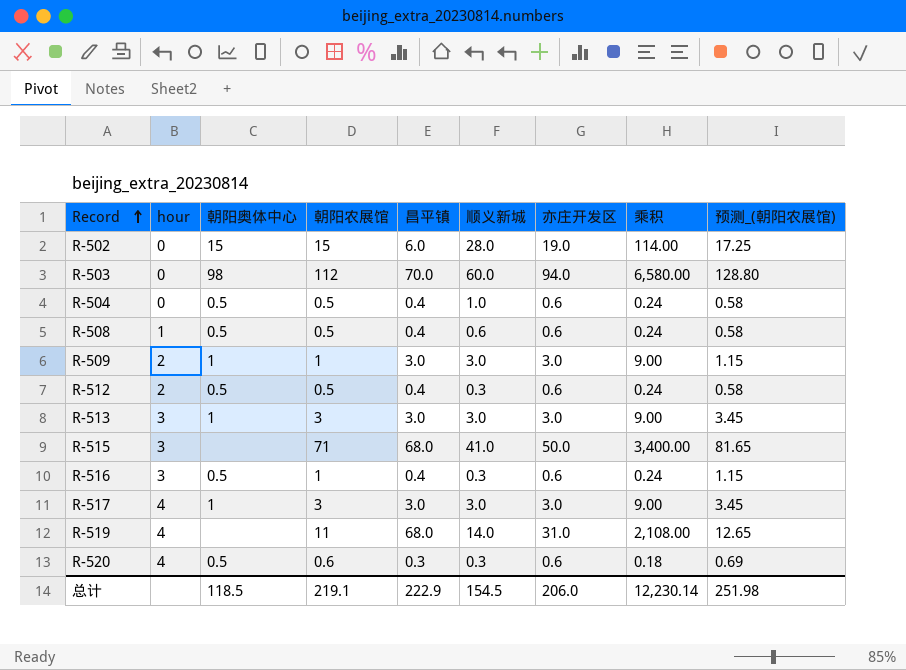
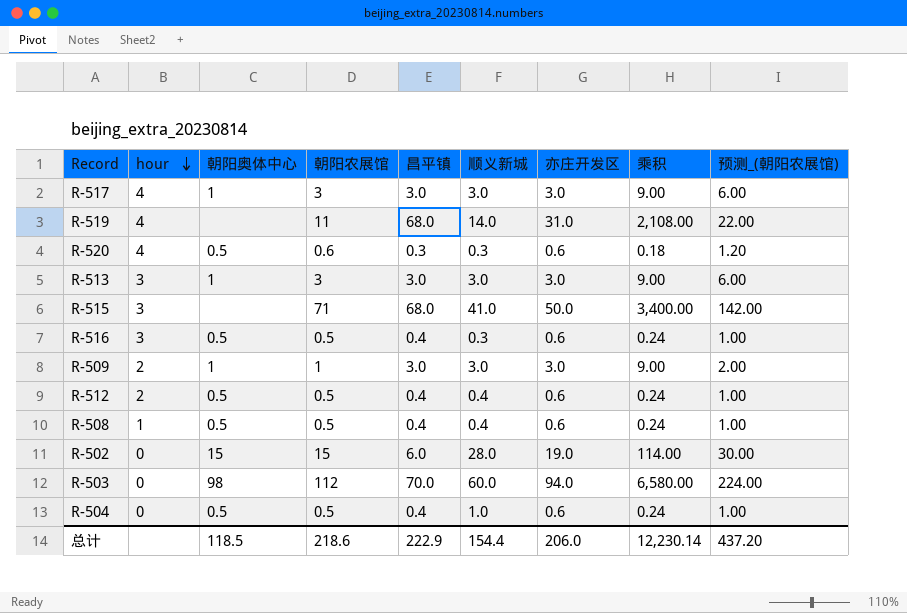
row order: Record ascending -> hour descending
column 预测_(朝阳农展馆) | formula: [朝阳农展馆] * 1.15 -> [朝阳农展馆] * 2
R-516 | 朝阳农展馆: 1 -> 0.5
R-512 | 顺义新城: 0.3 -> 0.4
R-508 | 顺义新城: 0.6 -> 0.4
总计 | 朝阳农展馆: 219.1 -> 218.6
总计 | 顺义新城: 154.5 -> 154.4
总计 | 预测_(朝阳农展馆): 251.98 -> 437.20

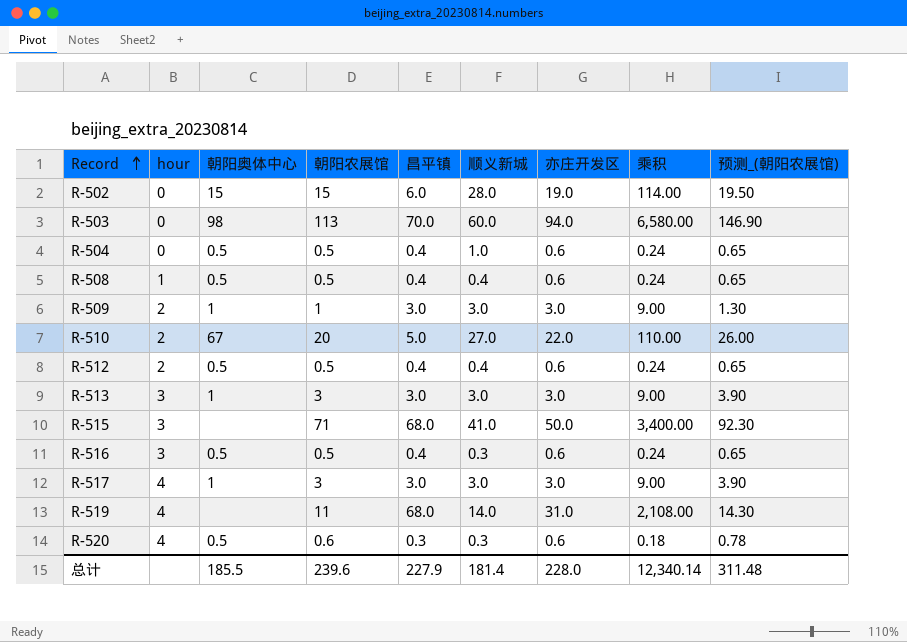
row order: hour descending -> Record ascending
column 预测_(朝阳农展馆) | formula: [朝阳农展馆] * 2 -> [朝阳农展馆] * 1.3
R-503 | 朝阳农展馆: 112 -> 113
row R-510: none -> 2 | 67 | 20 | 5.0 | 27.0 | 22.0 | 110.00 | 26.00
总计 | 朝阳奥体中心: 118.5 -> 185.5
总计 | 朝阳农展馆: 218.6 -> 239.6
总计 | 昌平镇: 222.9 -> 227.9
总计 | 顺义新城: 154.4 -> 181.4
总计 | 亦庄开发区: 206.0 -> 228.0
总计 | 乘积: 12,230.14 -> 12,340.14
总计 | 预测_(朝阳农展馆): 437.20 -> 311.48

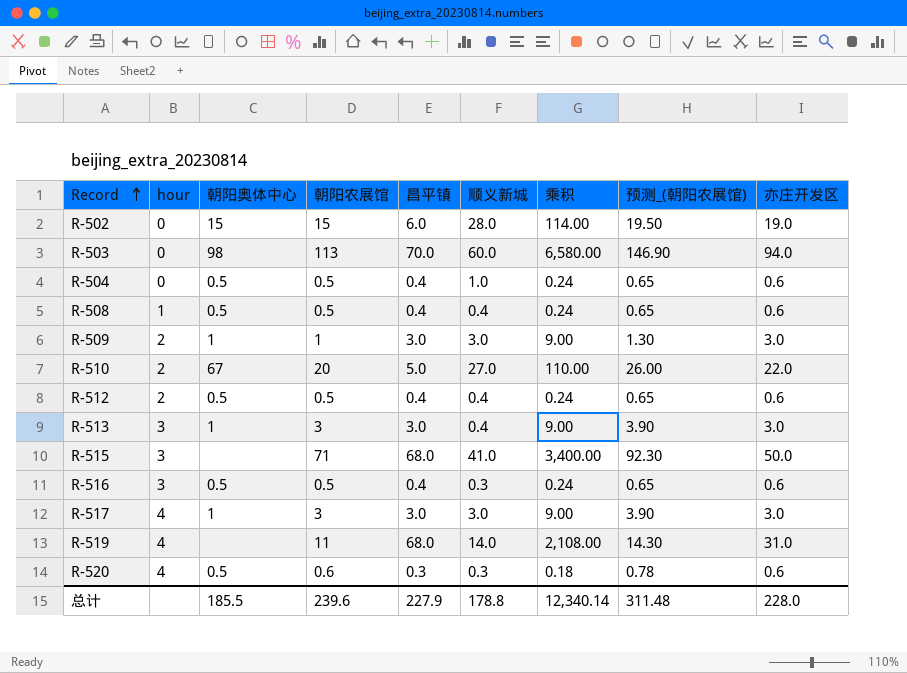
column 亦庄开发区 | position: 7 -> 9
R-513 | 顺义新城: 3.0 -> 0.4
总计 | 顺义新城: 181.4 -> 178.8

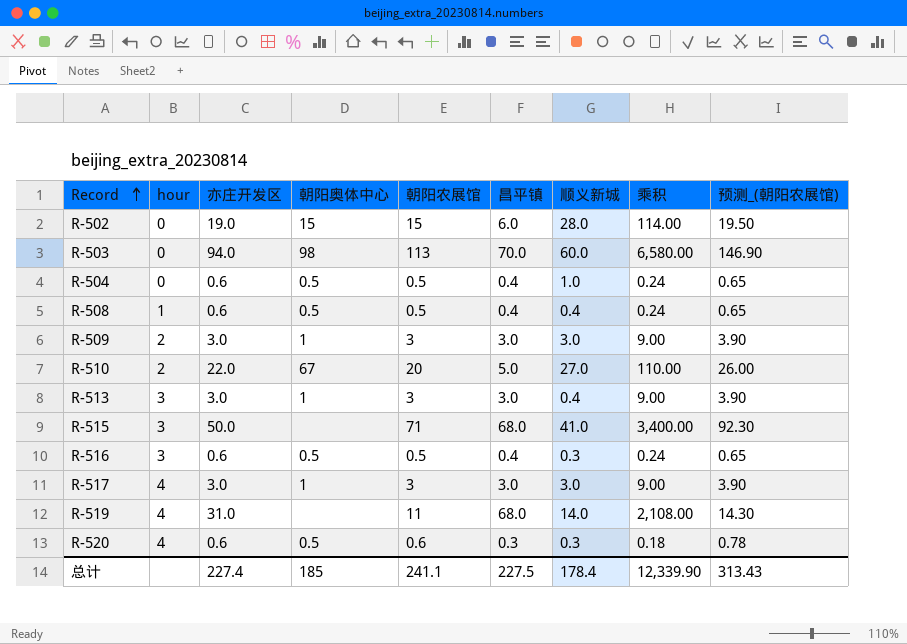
column 亦庄开发区 | position: 9 -> 3
row R-512: 2 | 0.5 | 0.5 | 0.4 | 0.4 | 0.24 | 0.65 | 0.6 -> none
R-509 | 朝阳农展馆: 1 -> 3
R-509 | 预测_(朝阳农展馆): 1.30 -> 3.90
总计 | 亦庄开发区: 228.0 -> 227.4
总计 | 朝阳奥体中心: 185.5 -> 185
总计 | 朝阳农展馆: 239.6 -> 241.1
总计 | 昌平镇: 227.9 -> 227.5
总计 | 顺义新城: 178.8 -> 178.4
总计 | 乘积: 12,340.14 -> 12,339.90
总计 | 预测_(朝阳农展馆): 311.48 -> 313.43

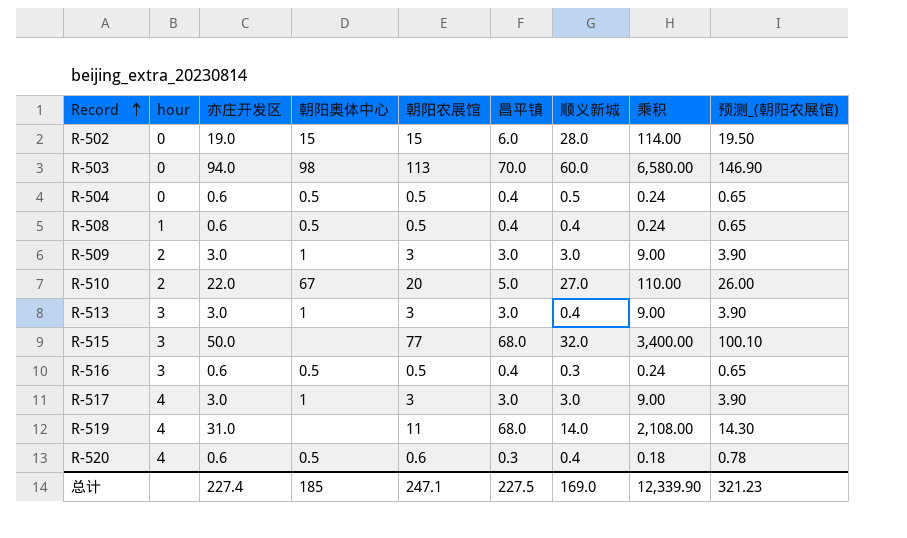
R-504 | 顺义新城: 1.0 -> 0.5
R-515 | 朝阳农展馆: 71 -> 77
R-515 | 顺义新城: 41.0 -> 32.0
R-515 | 预测_(朝阳农展馆): 92.30 -> 100.10
R-520 | 顺义新城: 0.3 -> 0.4
总计 | 朝阳农展馆: 241.1 -> 247.1
总计 | 顺义新城: 178.4 -> 169.0
总计 | 预测_(朝阳农展馆): 313.43 -> 321.23

